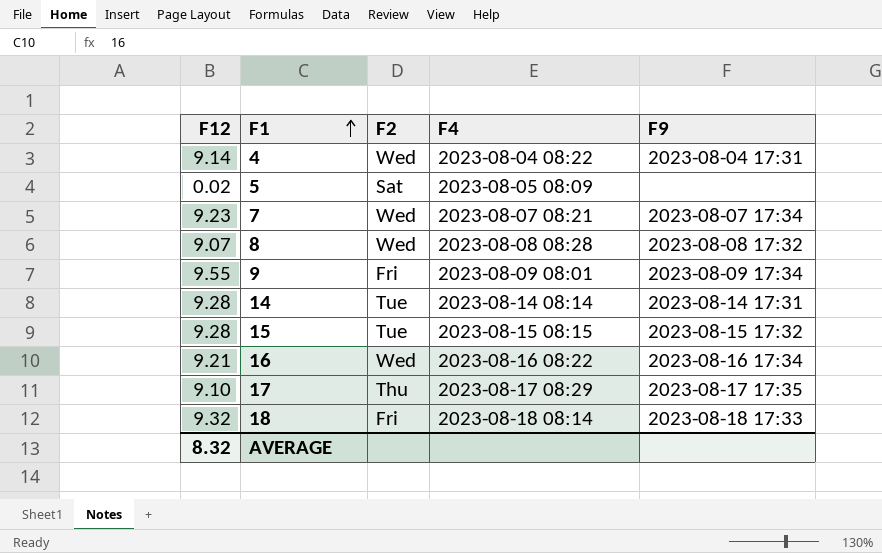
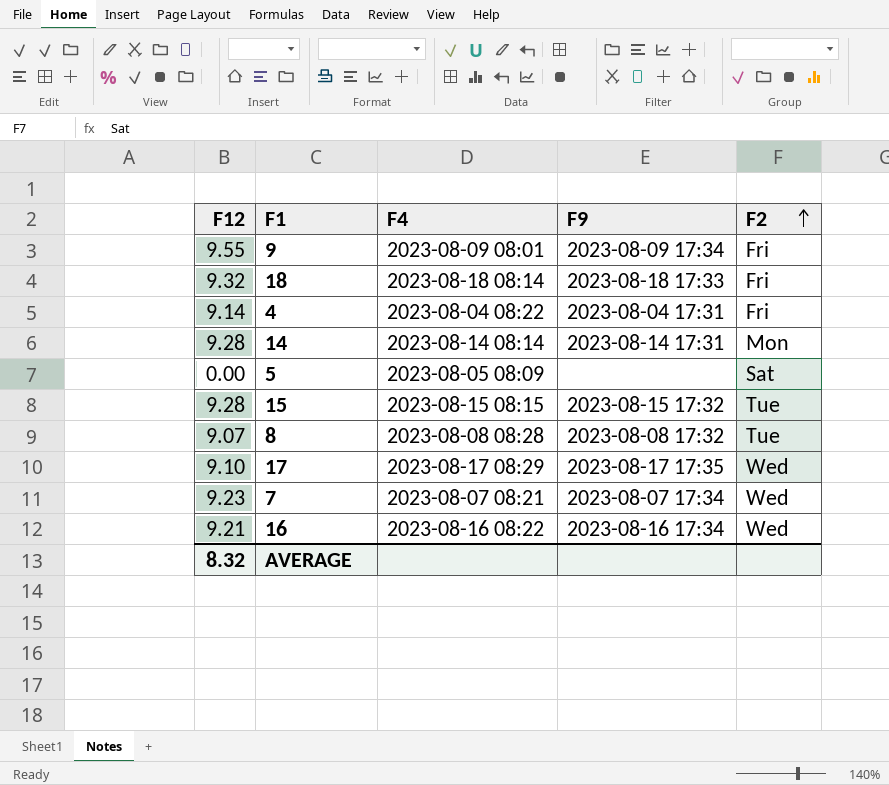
row order: F1 ascending -> F2 ascending
column F2 | position: 3 -> 5
4 | F2: Wed -> Fri
14 | F2: Tue -> Mon
5 | F12: 0.02 -> 0.00
8 | F2: Wed -> Tue
17 | F2: Thu -> Wed

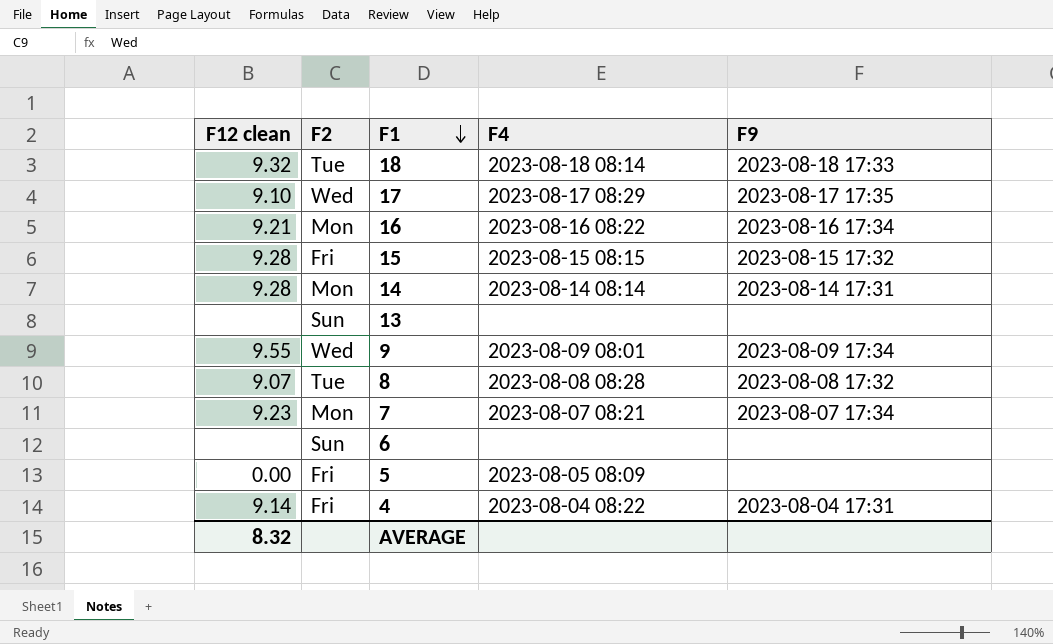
row order: F2 ascending -> F1 descending
column name: F12 -> F12 clean
column F2 | position: 5 -> 2
18 | F2: Fri -> Tue
16 | F2: Wed -> Mon
15 | F2: Tue -> Fri
row 13: none -> none | Sun | none | none
9 | F2: Fri -> Wed
7 | F2: Wed -> Mon
row 6: none -> none | Sun | none | none
5 | F2: Sat -> Fri

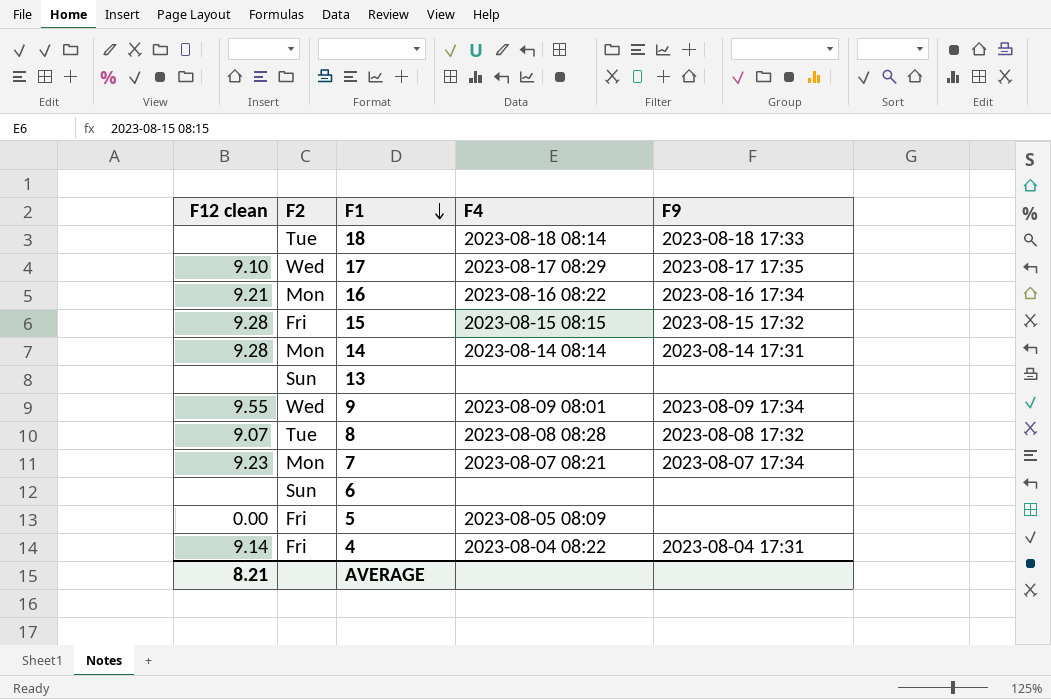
18 | F12 clean: 9.32 -> none
AVERAGE | F12 clean: 8.32 -> 8.21

